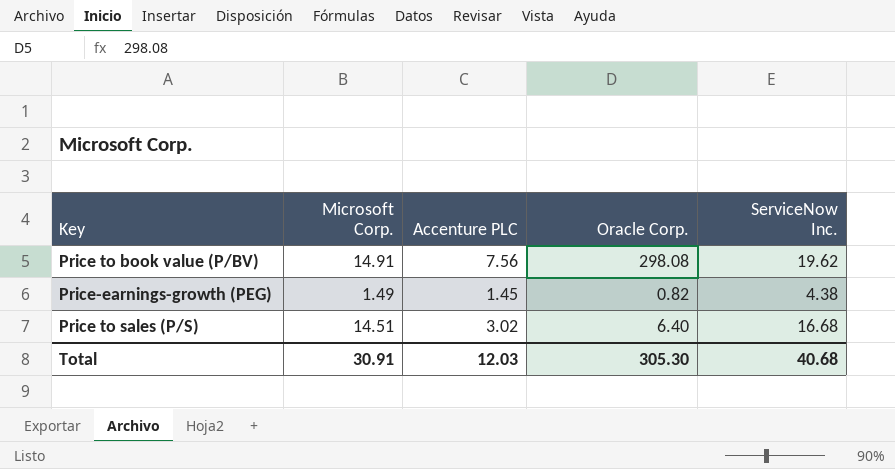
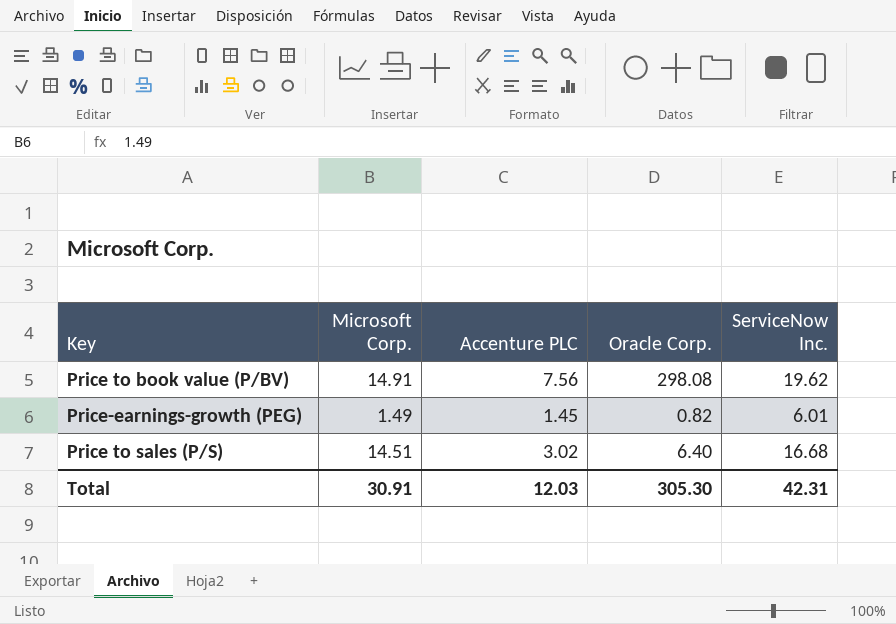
Price-earnings-growth (PEG) | ServiceNow Inc.: 4.38 -> 6.01
Total | ServiceNow Inc.: 40.68 -> 42.31

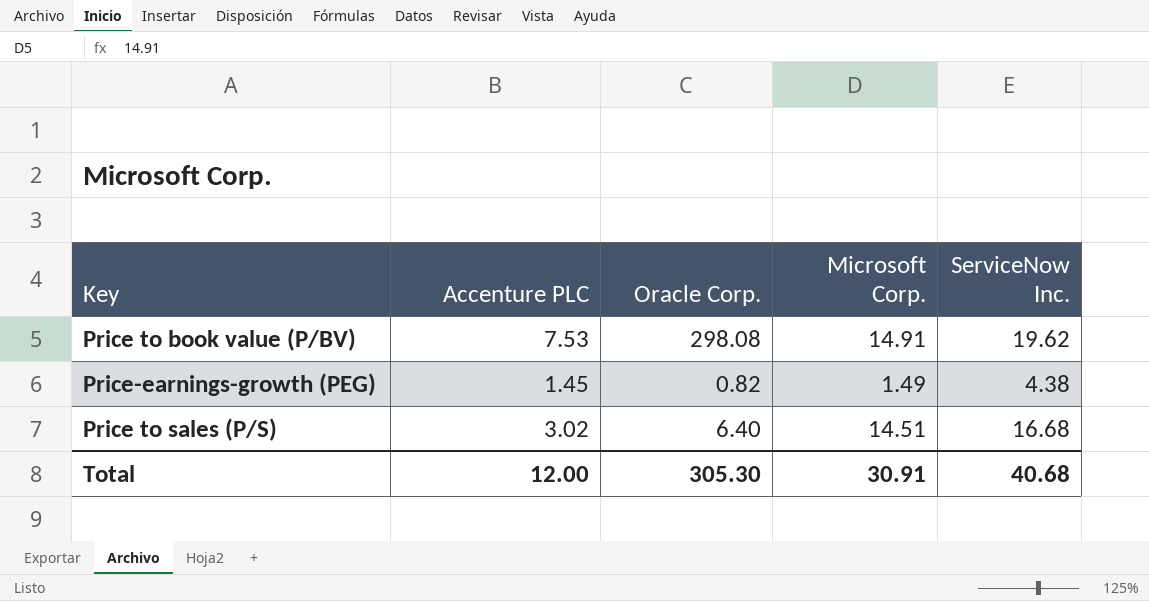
column Microsoft Corp. | position: 2 -> 4
Price to book value (P/BV) | Accenture PLC: 7.56 -> 7.53
Price-earnings-growth (PEG) | ServiceNow Inc.: 6.01 -> 4.38
Total | Accenture PLC: 12.03 -> 12.00
Total | ServiceNow Inc.: 42.31 -> 40.68

